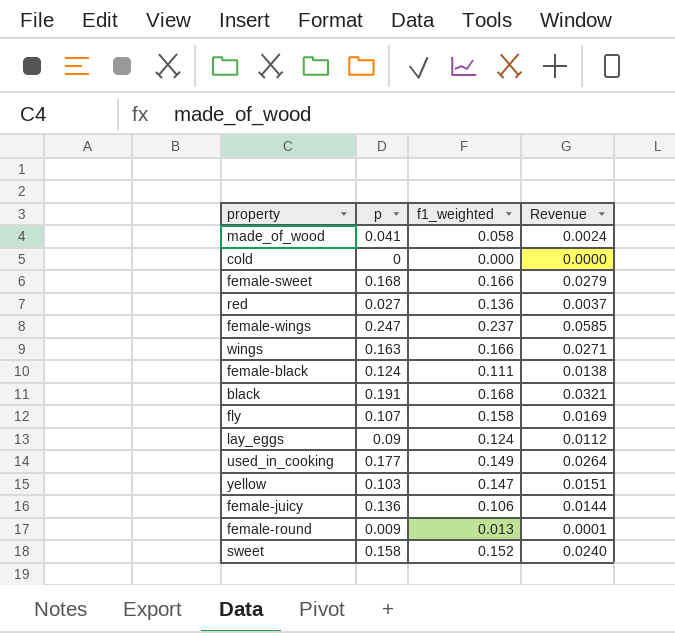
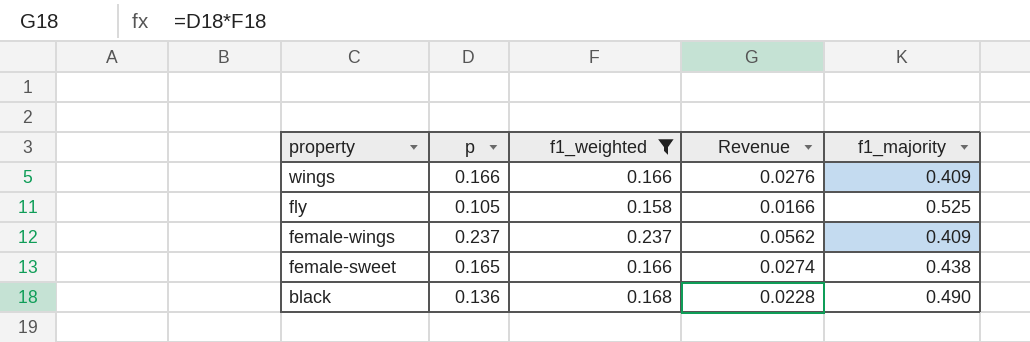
filter: none -> f1_weighted >= 0.158
row order: none -> property descending
column f1_majority | position: none -> 5
wings | p: 0.163 -> 0.166
wings | Revenue: 0.0271 -> 0.0276
fly | p: 0.107 -> 0.105
fly | Revenue: 0.0169 -> 0.0166
female-wings | p: 0.247 -> 0.237
female-wings | Revenue: 0.0585 -> 0.0562
female-sweet | p: 0.168 -> 0.165
female-sweet | Revenue: 0.0279 -> 0.0274
black | p: 0.191 -> 0.136
black | Revenue: 0.0321 -> 0.0228

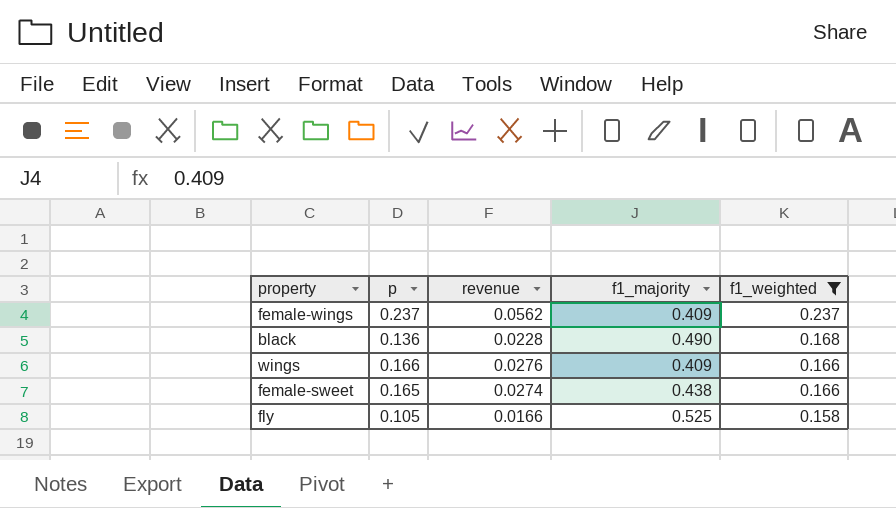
row order: property descending -> f1_weighted descending
column name: Revenue -> revenue
column f1_weighted | position: 3 -> 5

